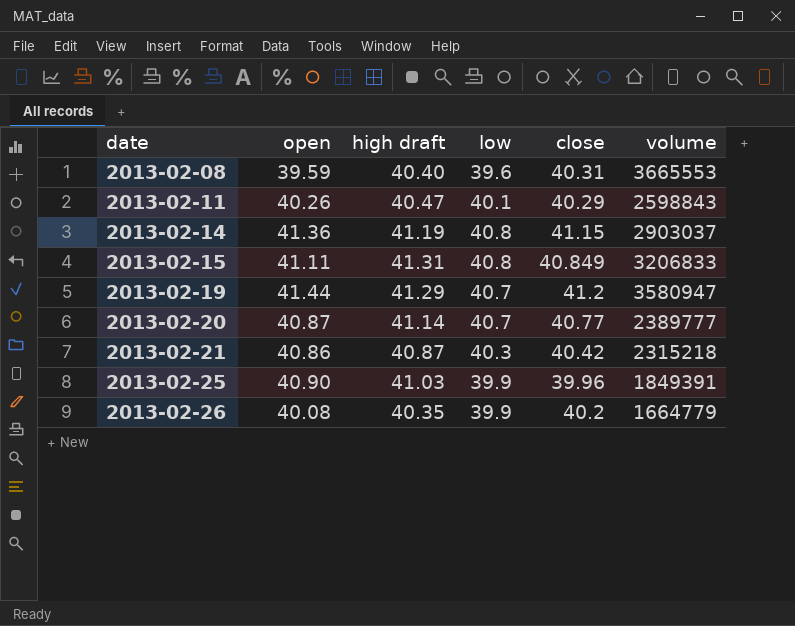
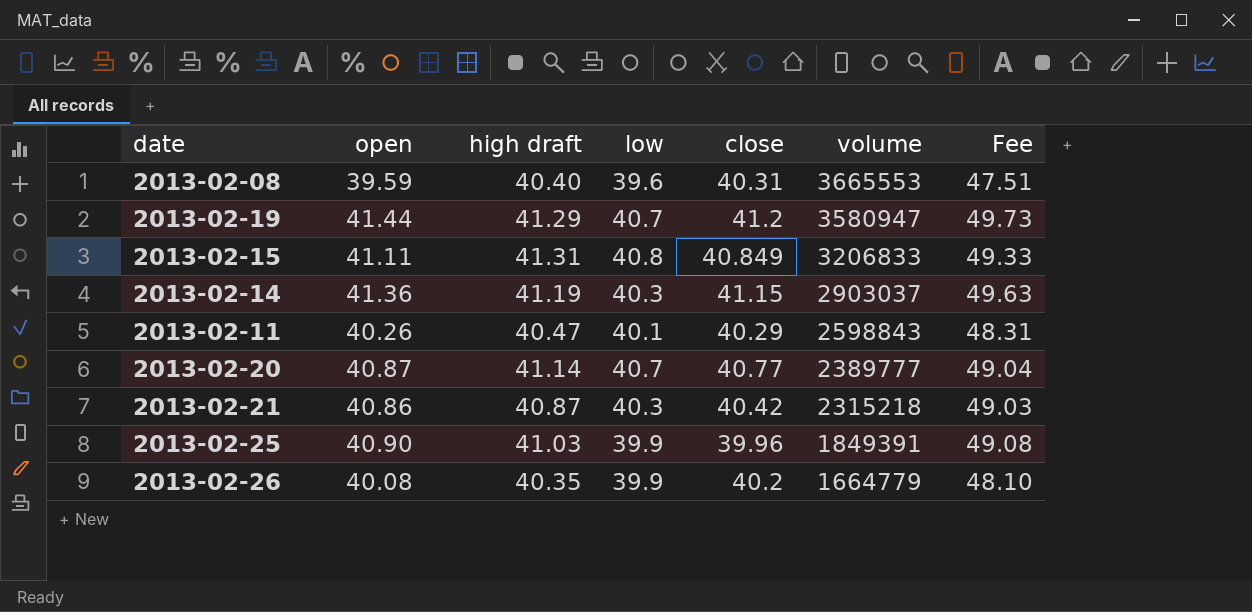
row order: date ascending -> volume descending
column Fee | formula: none -> [open] * 1.2
2013-02-14 | low: 40.8 -> 40.3

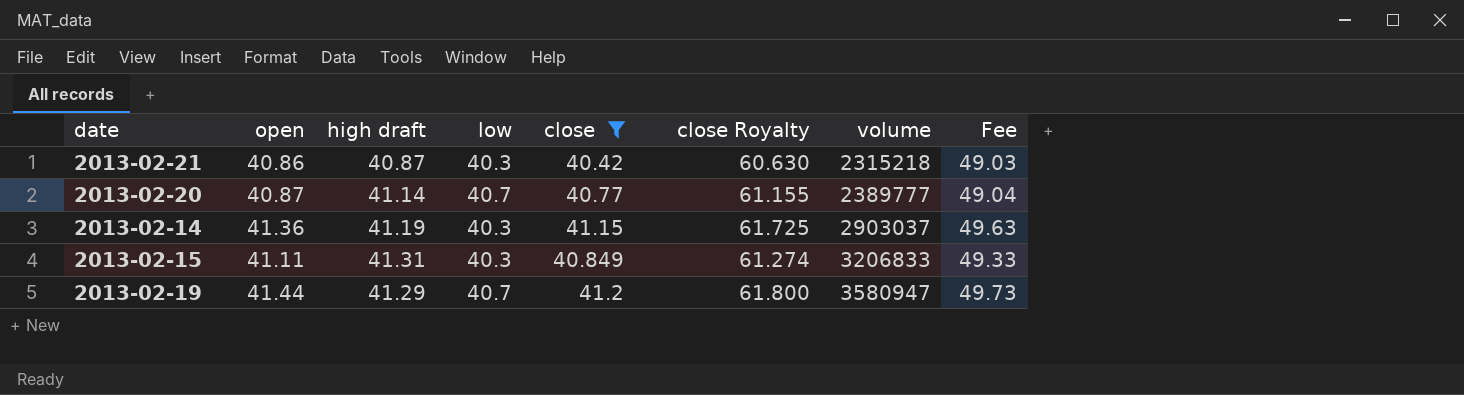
filter: none -> close >= 40.42
row order: volume descending -> volume ascending
column close Royalty | formula: none -> [close] * 1.5
2013-02-15 | low: 40.8 -> 40.3

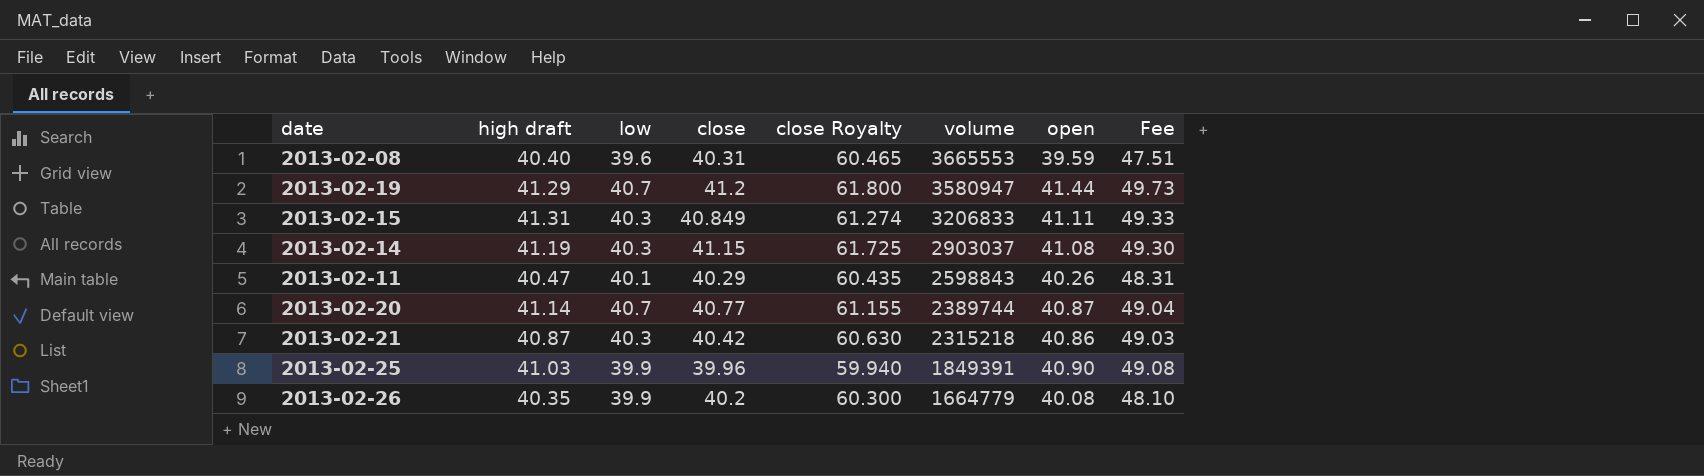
filter: close >= 40.42 -> none
row order: volume ascending -> volume descending
column open | position: 2 -> 7
2013-02-14 | open: 41.36 -> 41.08
2013-02-14 | Fee: 49.63 -> 49.30
2013-02-20 | volume: 2389777 -> 2389744

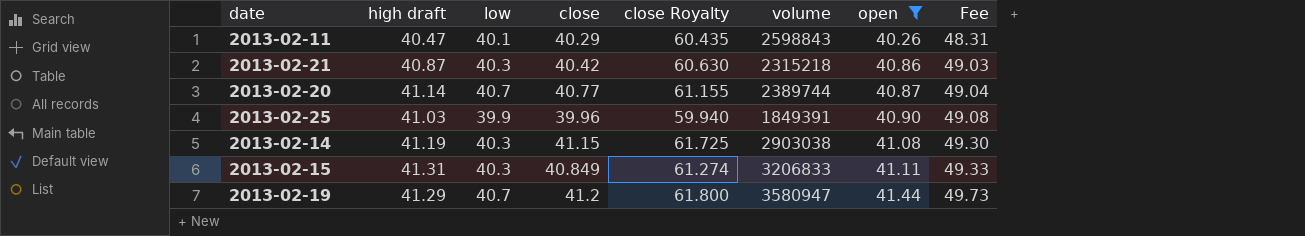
filter: none -> open >= 40.26
row order: volume descending -> open ascending
2013-02-14 | volume: 2903037 -> 2903038

